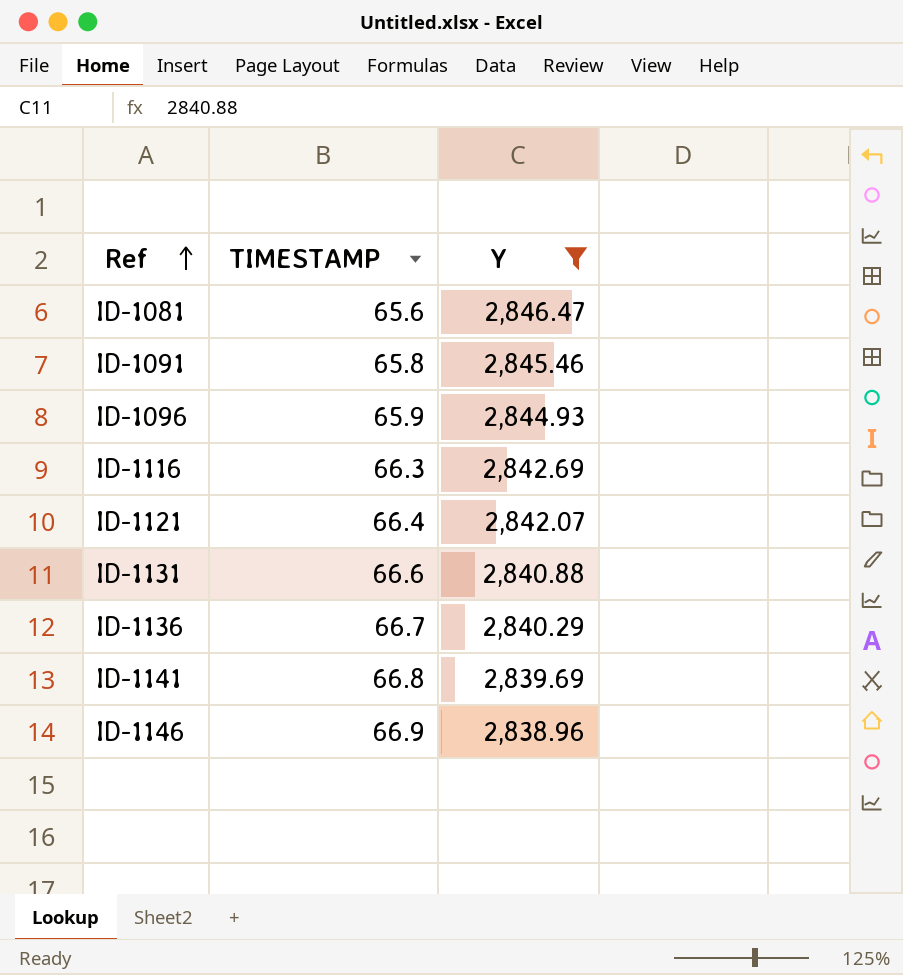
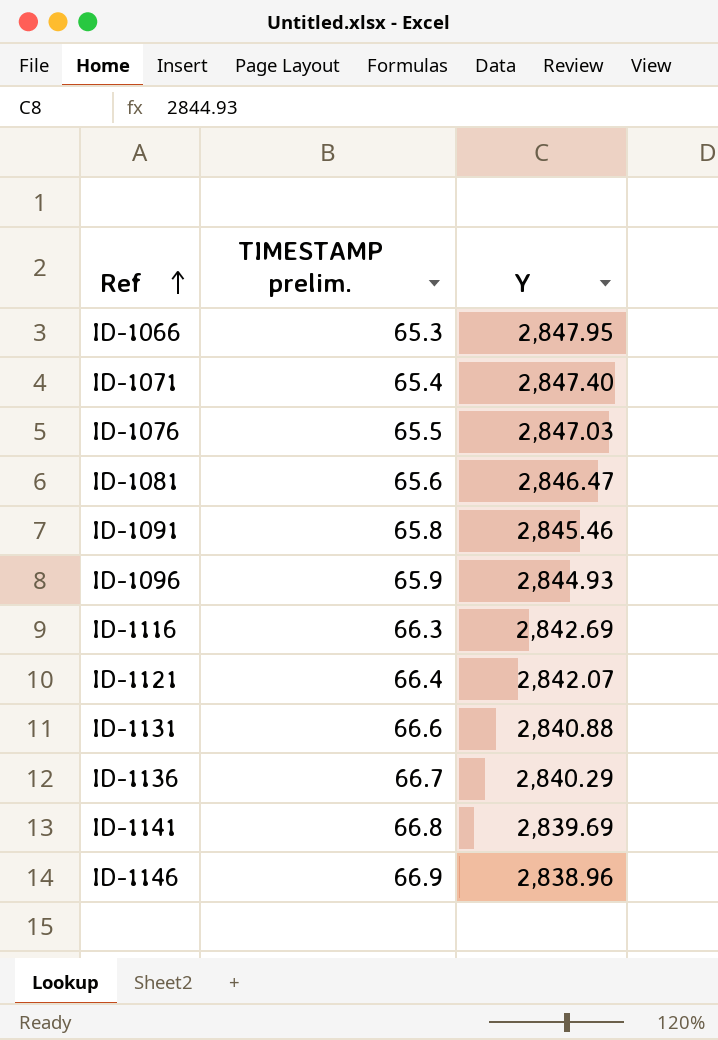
filter: Y <= 2,846.47 -> none
column name: TIMESTAMP -> TIMESTAMP prelim.

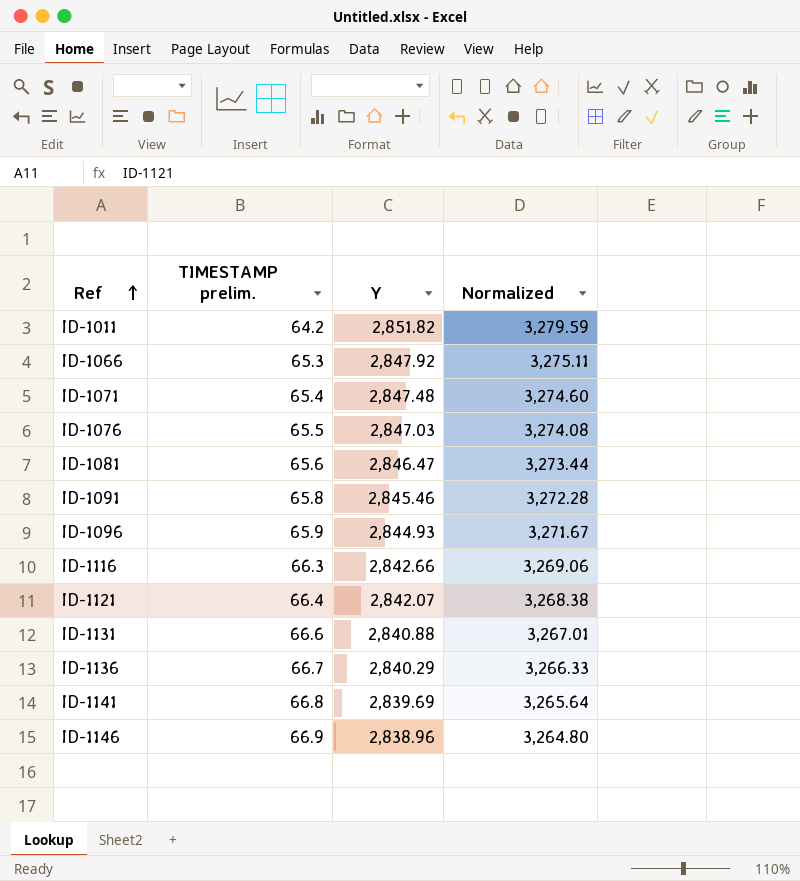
column Normalized | formula: none -> [Y] * 1.15
row ID-1011: none -> 64.2 | 2,851.82 | 3,279.59
ID-1066 | Y: 2,847.95 -> 2,847.92
ID-1071 | Y: 2,847.40 -> 2,847.48
ID-1116 | Y: 2,842.69 -> 2,842.66

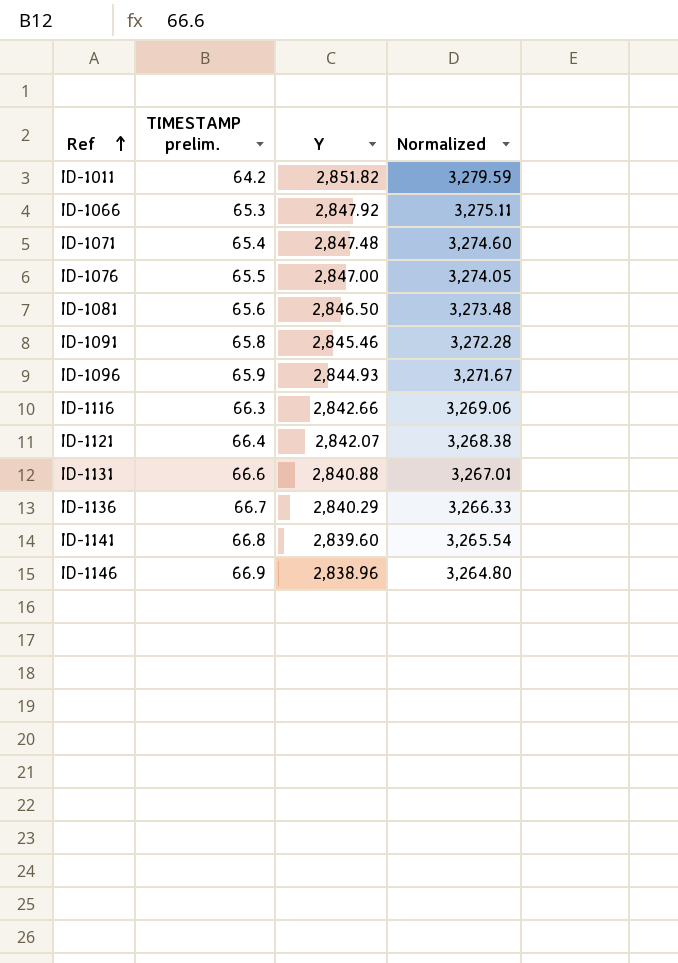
ID-1076 | Y: 2,847.03 -> 2,847.00
ID-1076 | Normalized: 3,274.08 -> 3,274.05
ID-1081 | Y: 2,846.47 -> 2,846.50
ID-1081 | Normalized: 3,273.44 -> 3,273.48
ID-1141 | Y: 2,839.69 -> 2,839.60
ID-1141 | Normalized: 3,265.64 -> 3,265.54

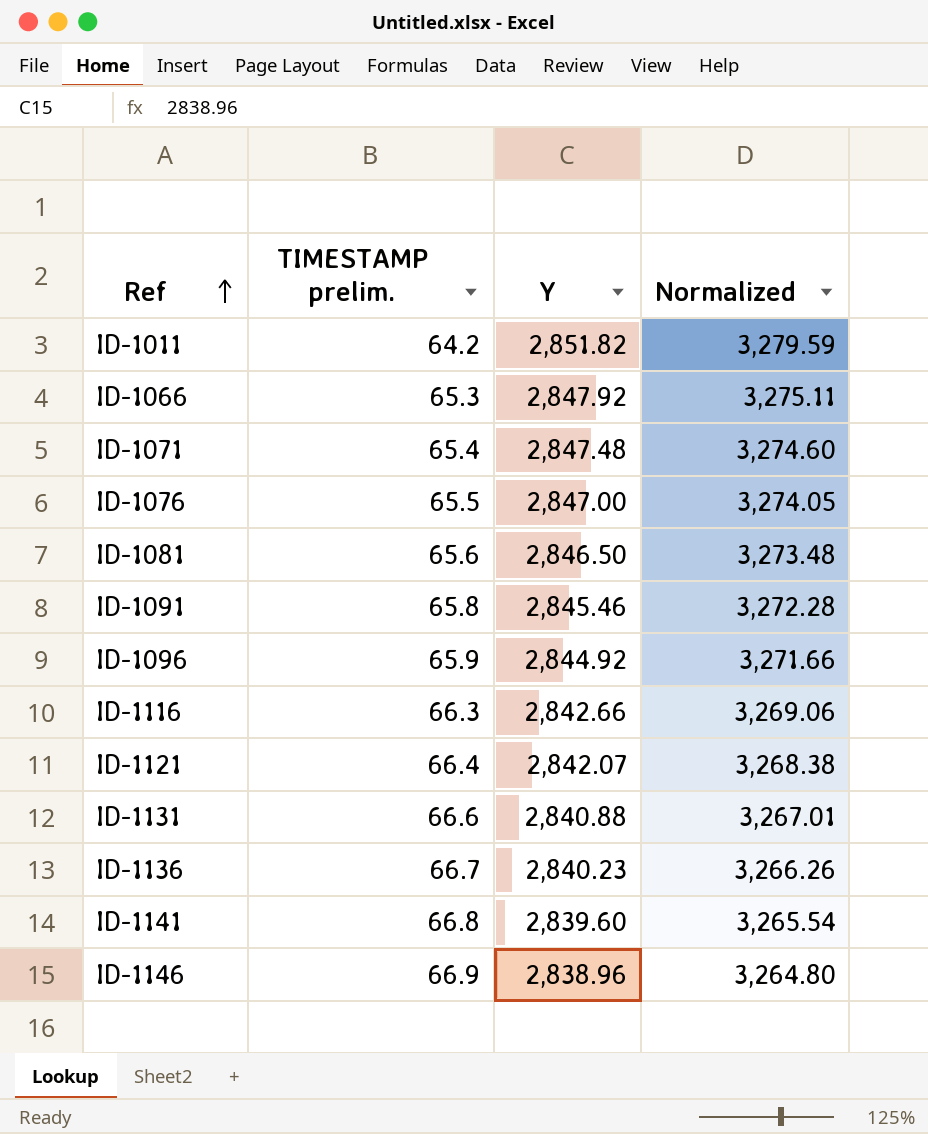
ID-1096 | Y: 2,844.93 -> 2,844.92
ID-1096 | Normalized: 3,271.67 -> 3,271.66
ID-1136 | Y: 2,840.29 -> 2,840.23
ID-1136 | Normalized: 3,266.33 -> 3,266.26

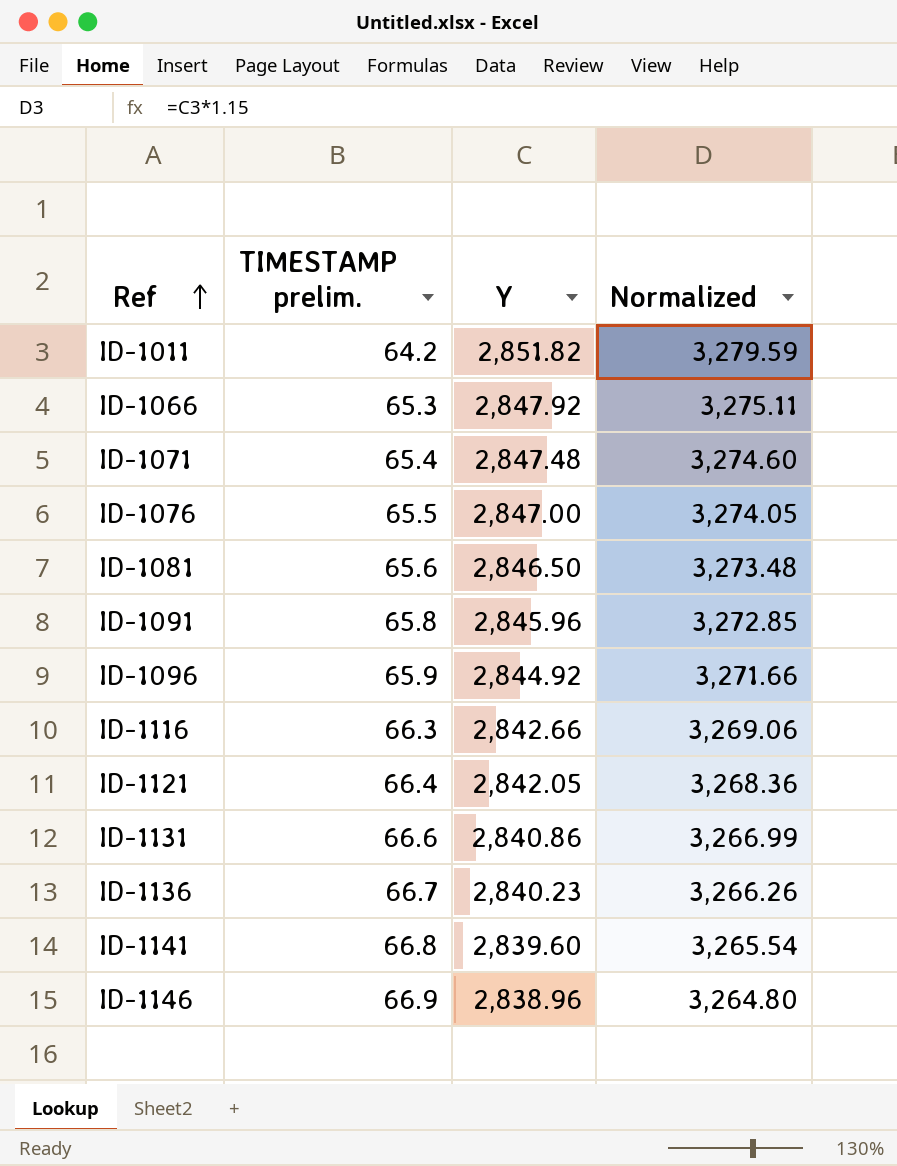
ID-1091 | Y: 2,845.46 -> 2,845.96
ID-1091 | Normalized: 3,272.28 -> 3,272.85
ID-1121 | Y: 2,842.07 -> 2,842.05
ID-1121 | Normalized: 3,268.38 -> 3,268.36
ID-1131 | Y: 2,840.88 -> 2,840.86
ID-1131 | Normalized: 3,267.01 -> 3,266.99

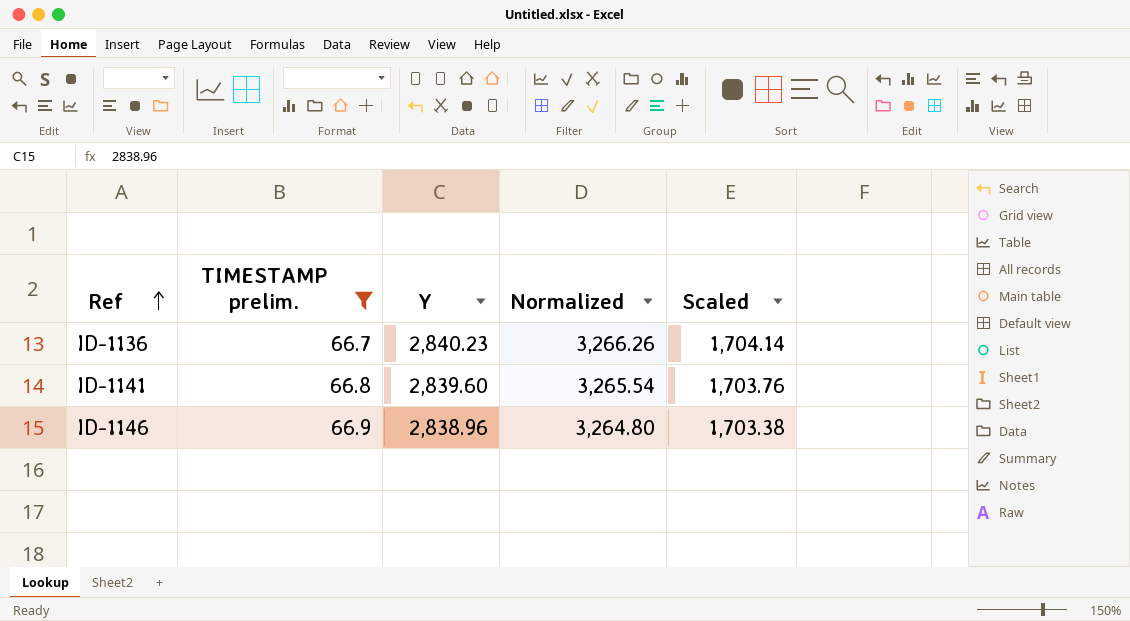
filter: none -> TIMESTAMP prelim. >= 66.7
column Scaled | formula: none -> [Y] * 0.6

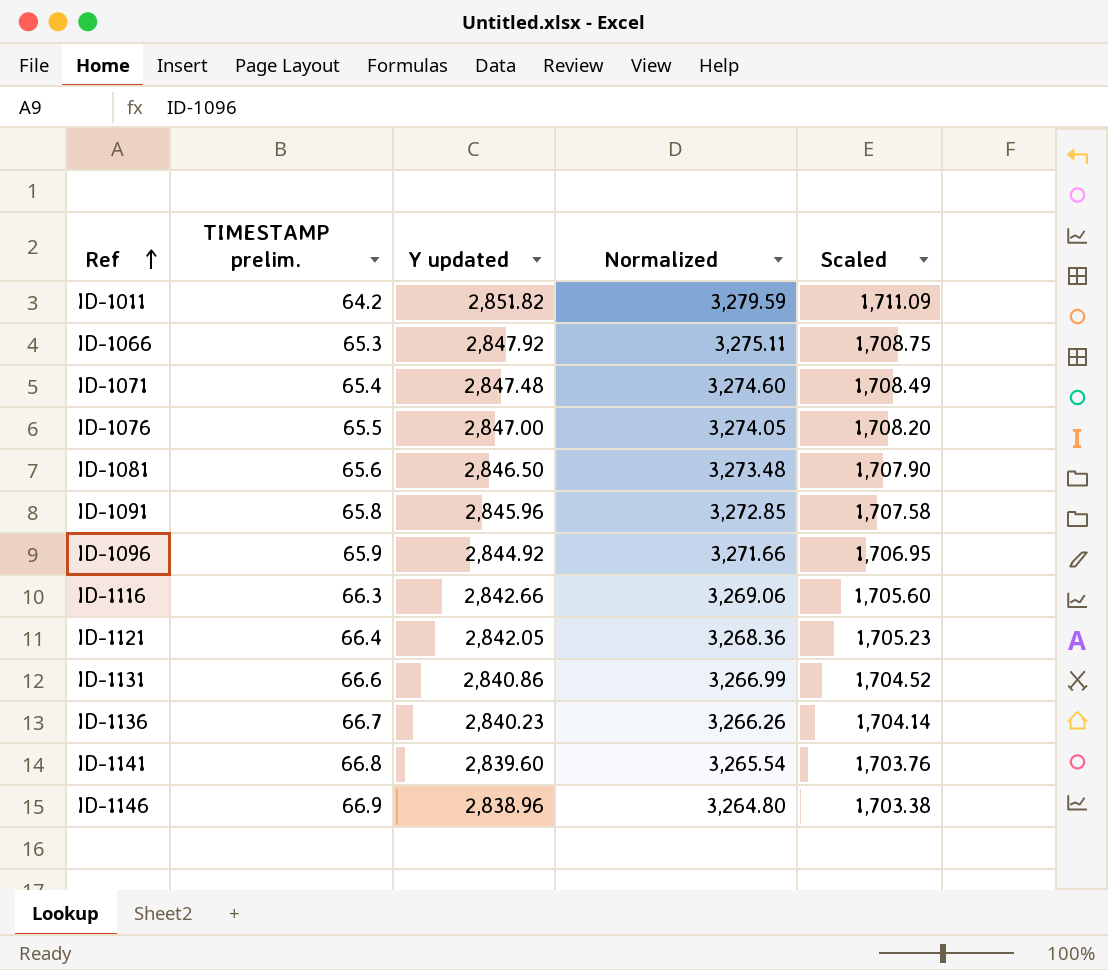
filter: TIMESTAMP prelim. >= 66.7 -> none
column name: Y -> Y updated

